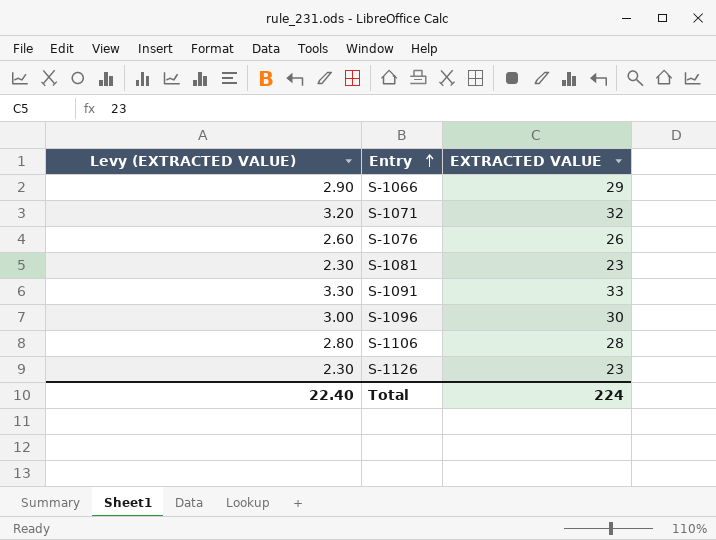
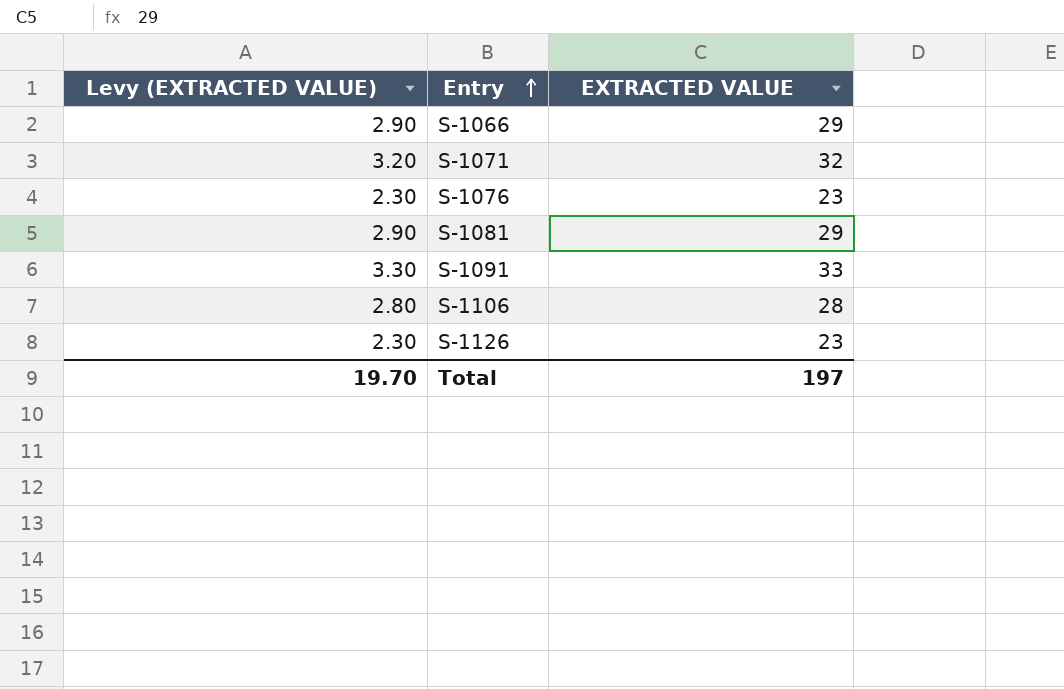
row S-1096: 3.00 | 30 -> none
S-1076 | Levy (EXTRACTED VALUE): 2.60 -> 2.30
S-1076 | EXTRACTED VALUE: 26 -> 23
S-1081 | Levy (EXTRACTED VALUE): 2.30 -> 2.90
S-1081 | EXTRACTED VALUE: 23 -> 29
Total | Levy (EXTRACTED VALUE): 22.40 -> 19.70
Total | EXTRACTED VALUE: 224 -> 197

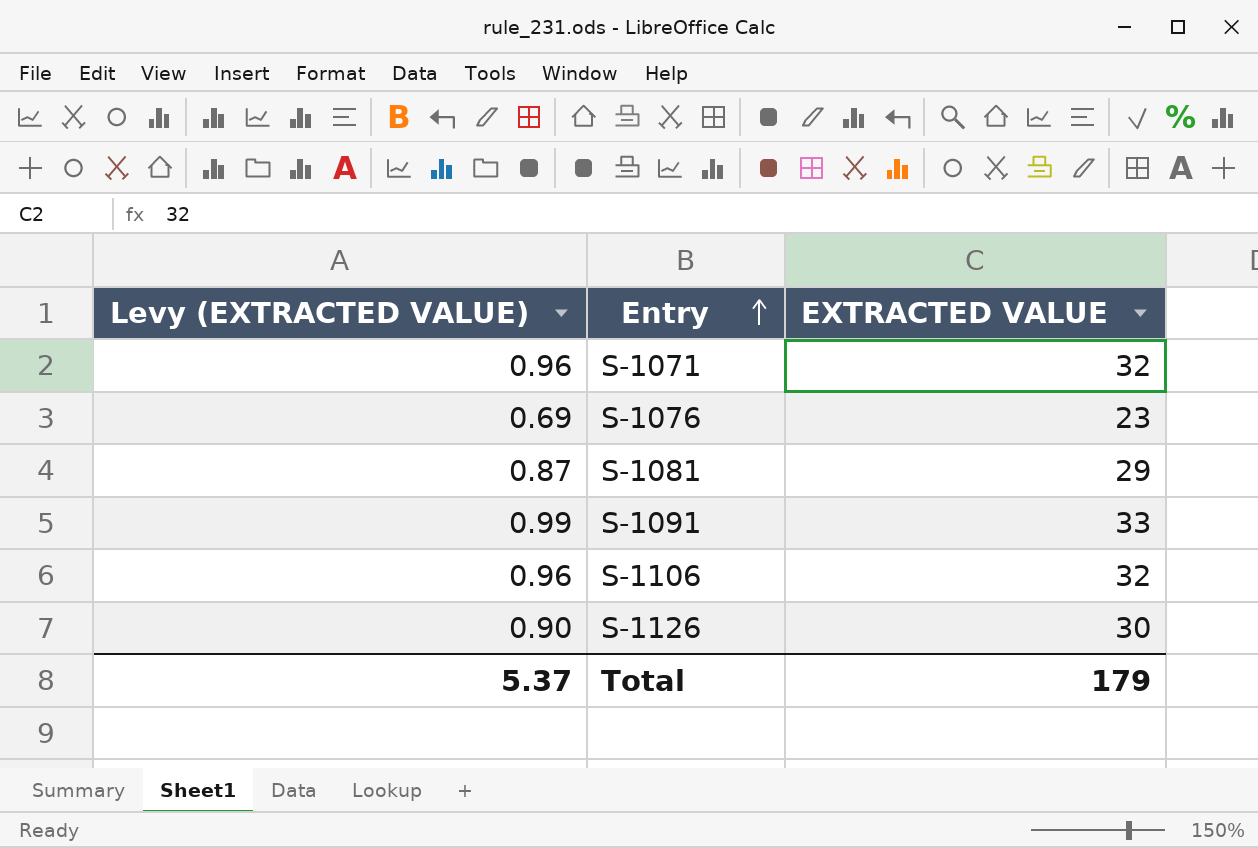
column Levy (EXTRACTED VALUE) | formula: [EXTRACTED VALUE] * 0.1 -> [EXTRACTED VALUE] * 0.03
row S-1066: 2.90 | 29 -> none
S-1106 | EXTRACTED VALUE: 28 -> 32
S-1126 | EXTRACTED VALUE: 23 -> 30
Total | Levy (EXTRACTED VALUE): 19.70 -> 5.37
Total | EXTRACTED VALUE: 197 -> 179

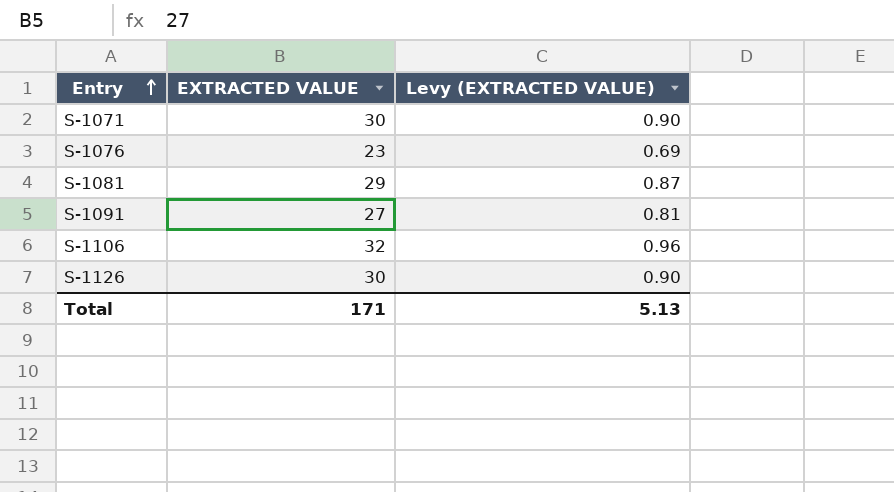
column Levy (EXTRACTED VALUE) | position: 1 -> 3
S-1071 | EXTRACTED VALUE: 32 -> 30
S-1071 | Levy (EXTRACTED VALUE): 0.96 -> 0.90
S-1091 | EXTRACTED VALUE: 33 -> 27
S-1091 | Levy (EXTRACTED VALUE): 0.99 -> 0.81
Total | EXTRACTED VALUE: 179 -> 171
Total | Levy (EXTRACTED VALUE): 5.37 -> 5.13

